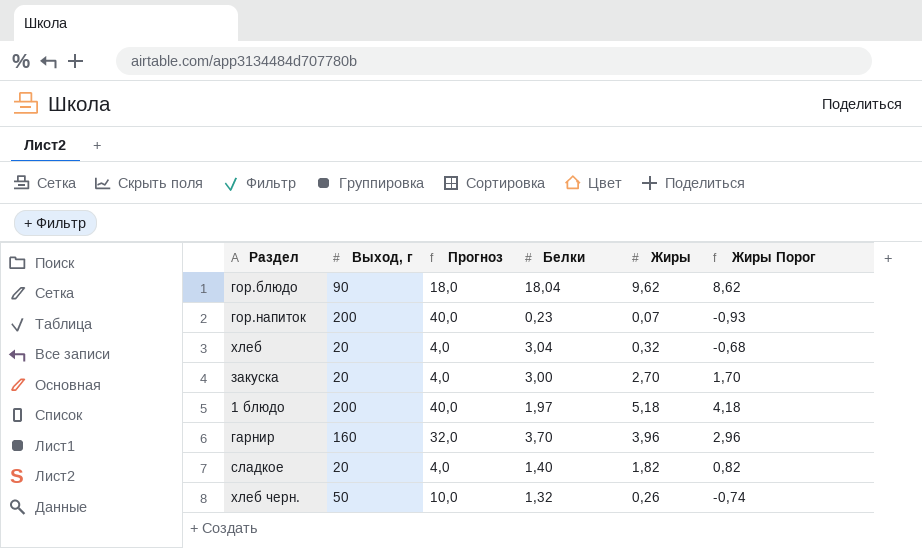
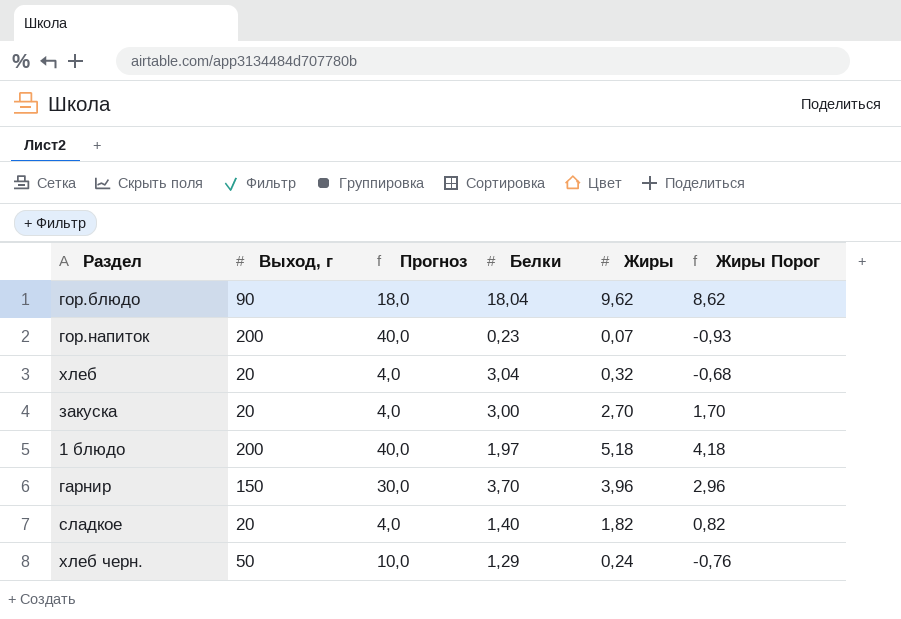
гарнир | Выход, г: 160 -> 150
гарнир | Прогноз: 32,0 -> 30,0
хлеб черн. | Белки: 1,32 -> 1,29
хлеб черн. | Жиры: 0,26 -> 0,24
хлеб черн. | Жиры Порог: -0,74 -> -0,76

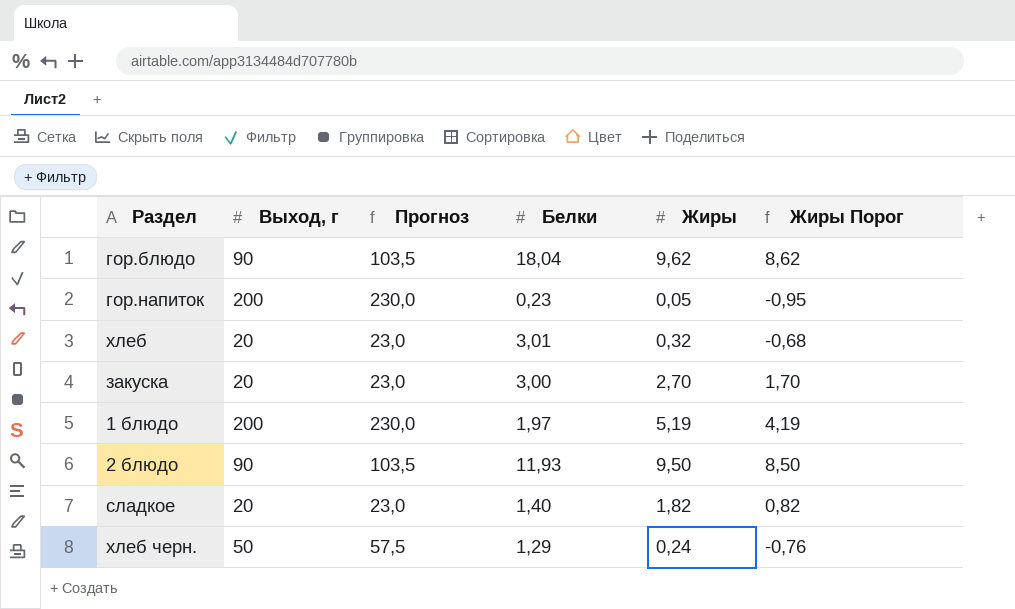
column Прогноз | formula: [Выход, г] * 0,2 -> [Выход, г] * 1,15
row гарнир: 150 | 30,0 | 3,70 | 3,96 | 2,96 -> none
гор.напиток | Жиры: 0,07 -> 0,05
гор.напиток | Жиры Порог: -0,93 -> -0,95
хлеб | Белки: 3,04 -> 3,01
1 блюдо | Жиры: 5,18 -> 5,19
1 блюдо | Жиры Порог: 4,18 -> 4,19
row 2 блюдо: none -> 90 | 103,5 | 11,93 | 9,50 | 8,50

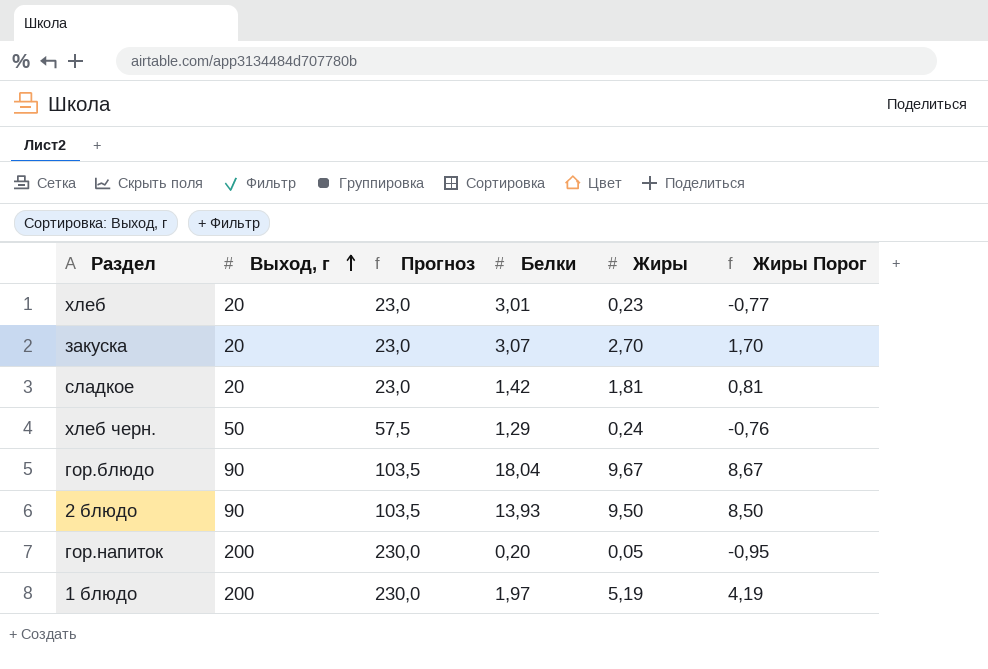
row order: none -> Выход, г ascending
хлеб | Жиры: 0,32 -> 0,23
хлеб | Жиры Порог: -0,68 -> -0,77
закуска | Белки: 3,00 -> 3,07
сладкое | Белки: 1,40 -> 1,42
сладкое | Жиры: 1,82 -> 1,81
сладкое | Жиры Порог: 0,82 -> 0,81
гор.блюдо | Жиры: 9,62 -> 9,67
гор.блюдо | Жиры Порог: 8,62 -> 8,67
2 блюдо | Белки: 11,93 -> 13,93
гор.напиток | Белки: 0,23 -> 0,20

